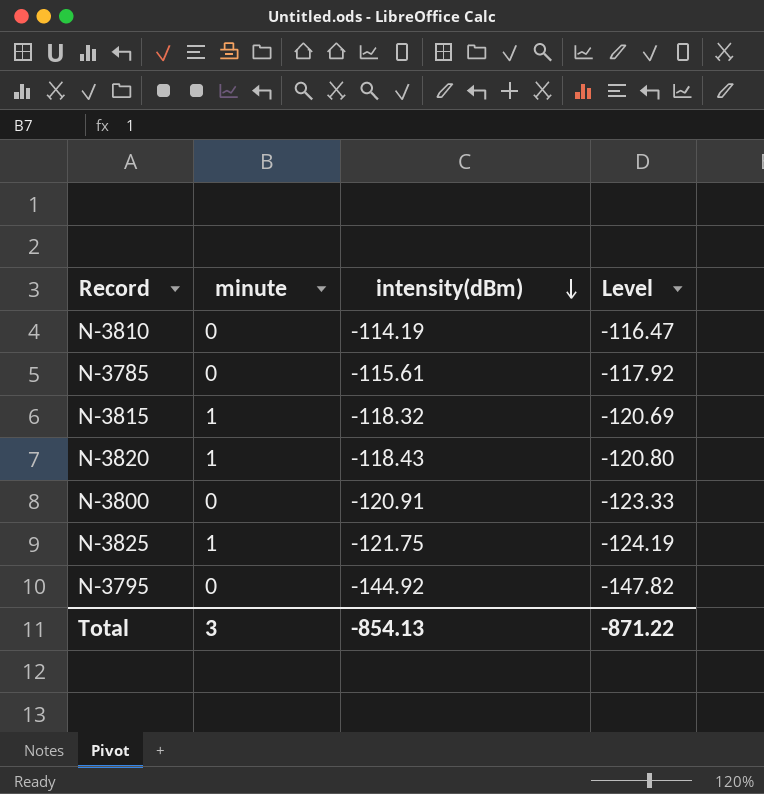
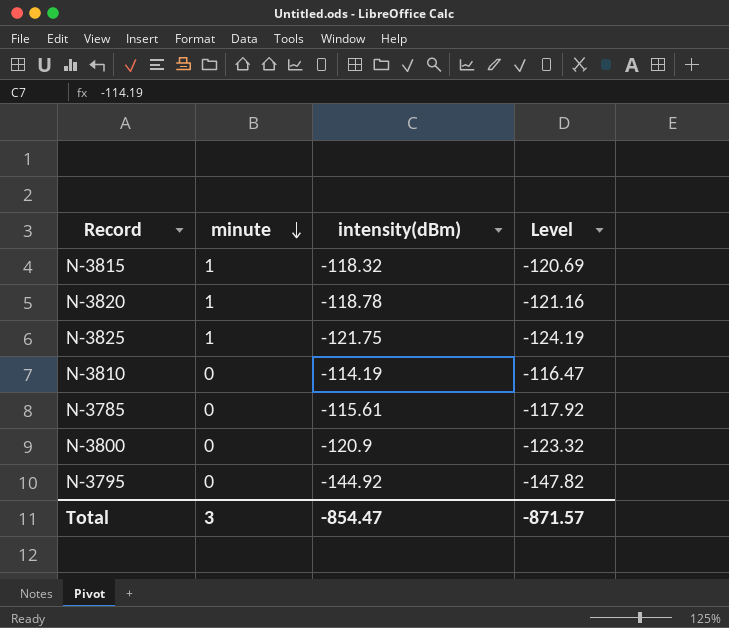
row order: intensity(dBm) descending -> minute descending
N-3820 | intensity(dBm): -118.43 -> -118.78
N-3820 | Level: -120.80 -> -121.16
N-3800 | intensity(dBm): -120.91 -> -120.9
N-3800 | Level: -123.33 -> -123.32
Total | intensity(dBm): -854.13 -> -854.47
Total | Level: -871.22 -> -871.57

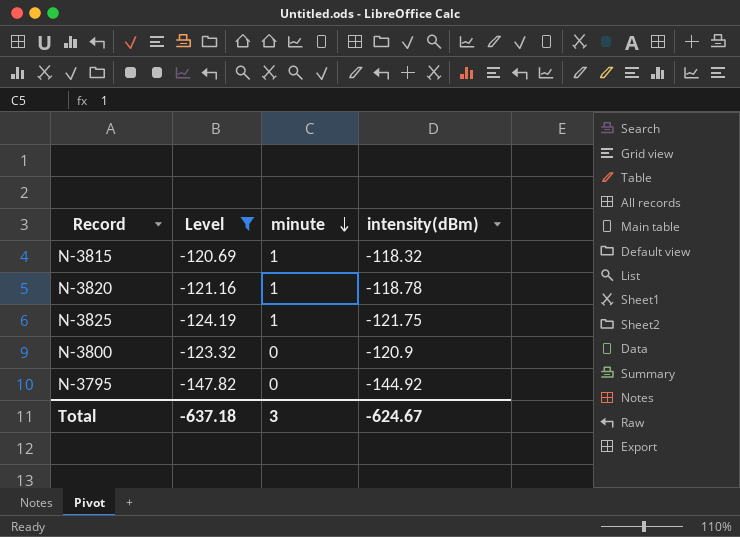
filter: none -> Level <= -120.69
column Level | position: 4 -> 2
Total | Level: -871.57 -> -637.18
Total | intensity(dBm): -854.47 -> -624.67

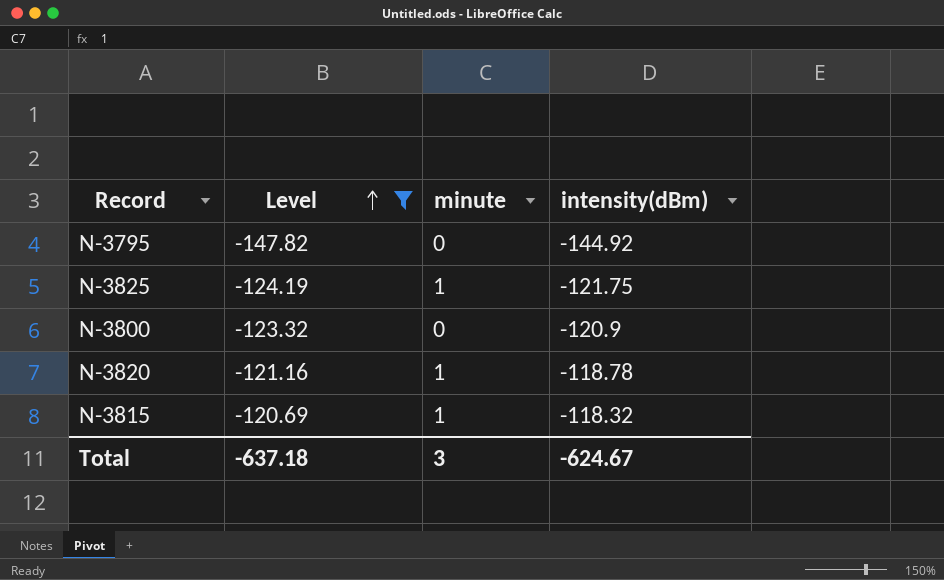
row order: minute descending -> Level ascending

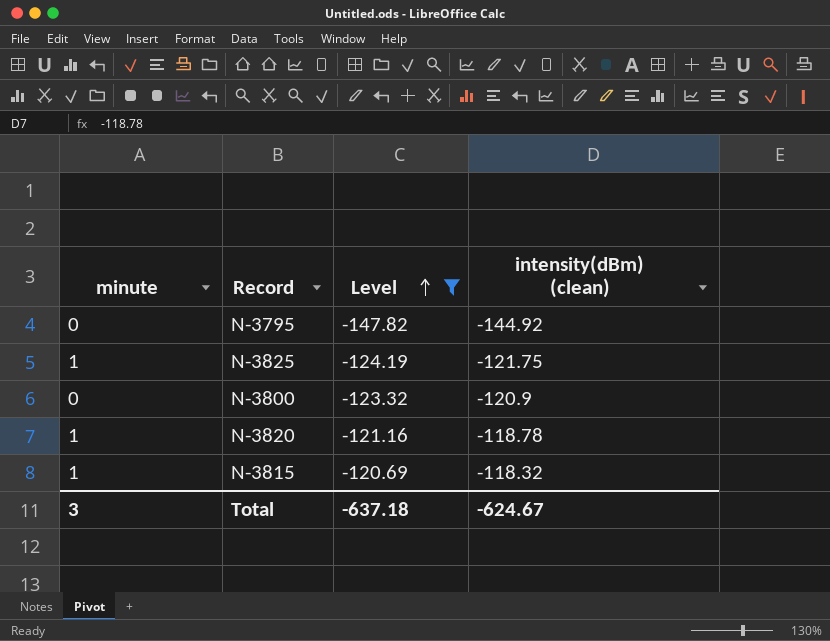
column minute | position: 3 -> 1
column name: intensity(dBm) -> intensity(dBm) (clean)

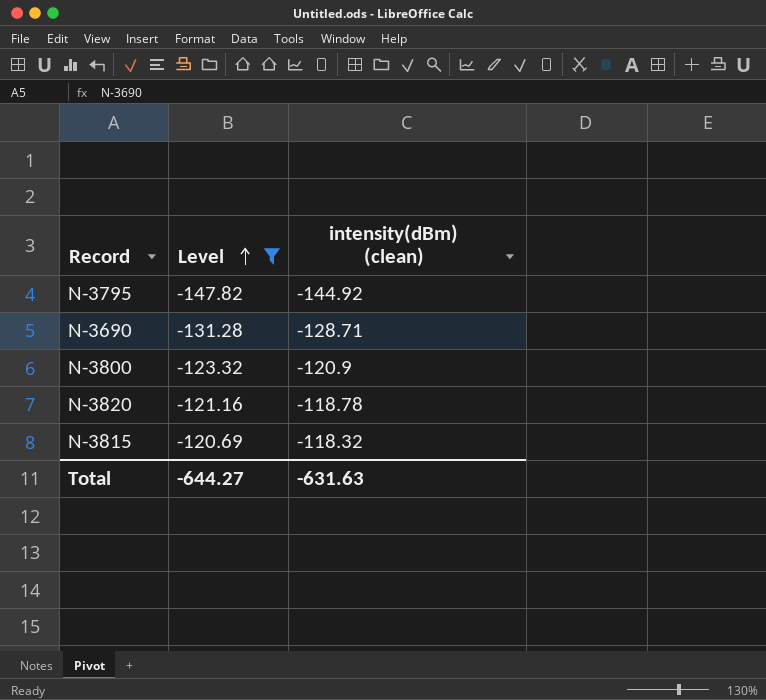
column minute | position: 1 -> none
row N-3825: 1 | -124.19 | -121.75 -> none
row N-3690: none -> -131.28 | -128.71
Total | Level: -637.18 -> -644.27
Total | intensity(dBm) (clean): -624.67 -> -631.63

